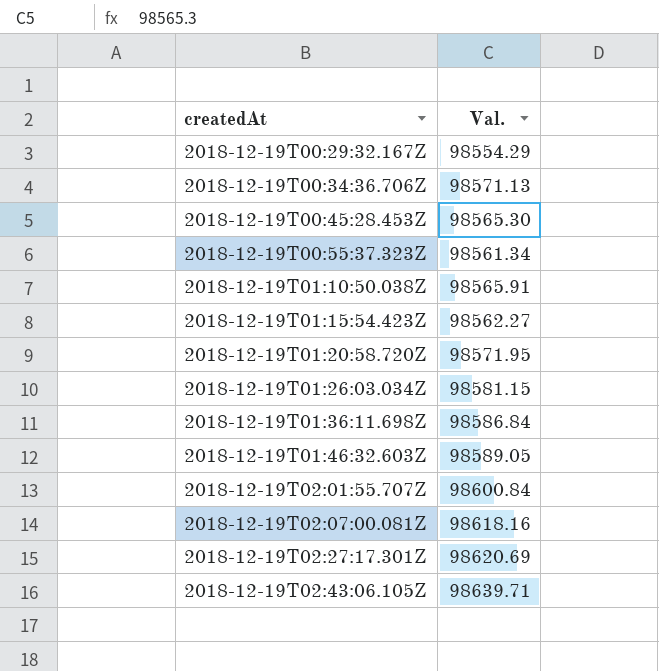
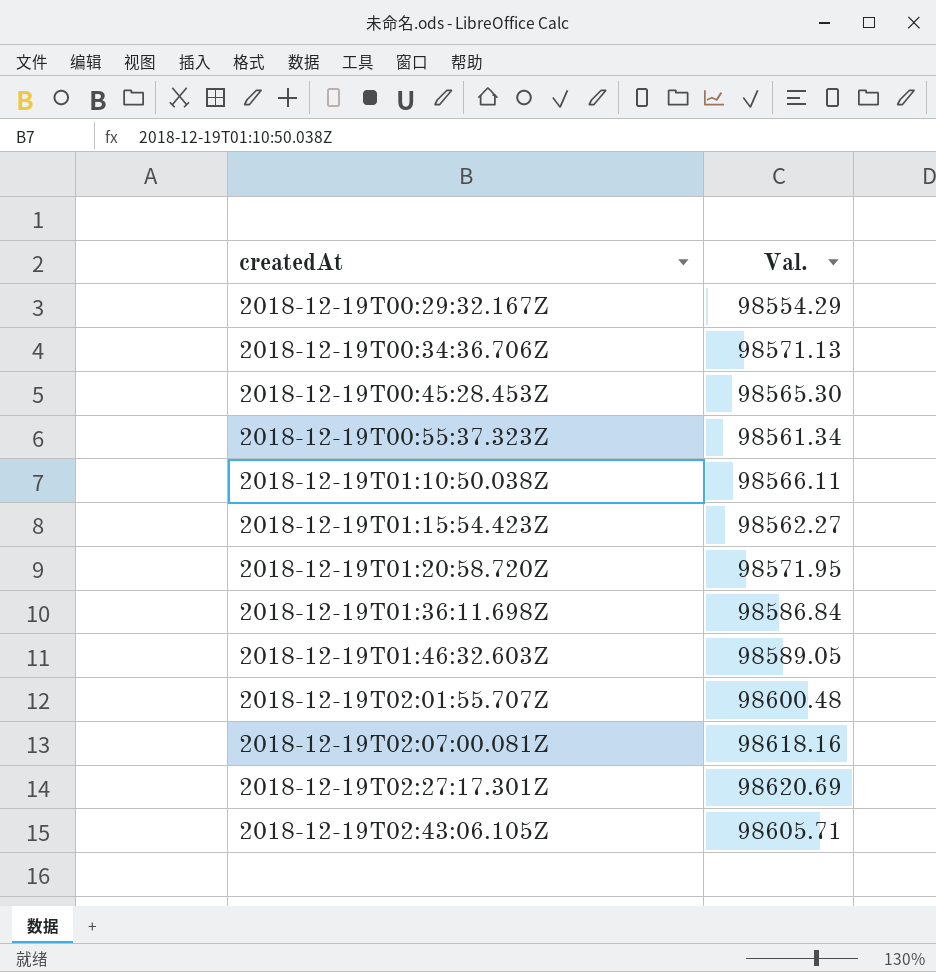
row 2018-12-19T01:26:03.034Z: 98581.15 -> none
2018-12-19T01:10:50.038Z | Val.: 98565.91 -> 98566.11
2018-12-19T02:01:55.707Z | Val.: 98600.84 -> 98600.48
2018-12-19T02:43:06.105Z | Val.: 98639.71 -> 98605.71

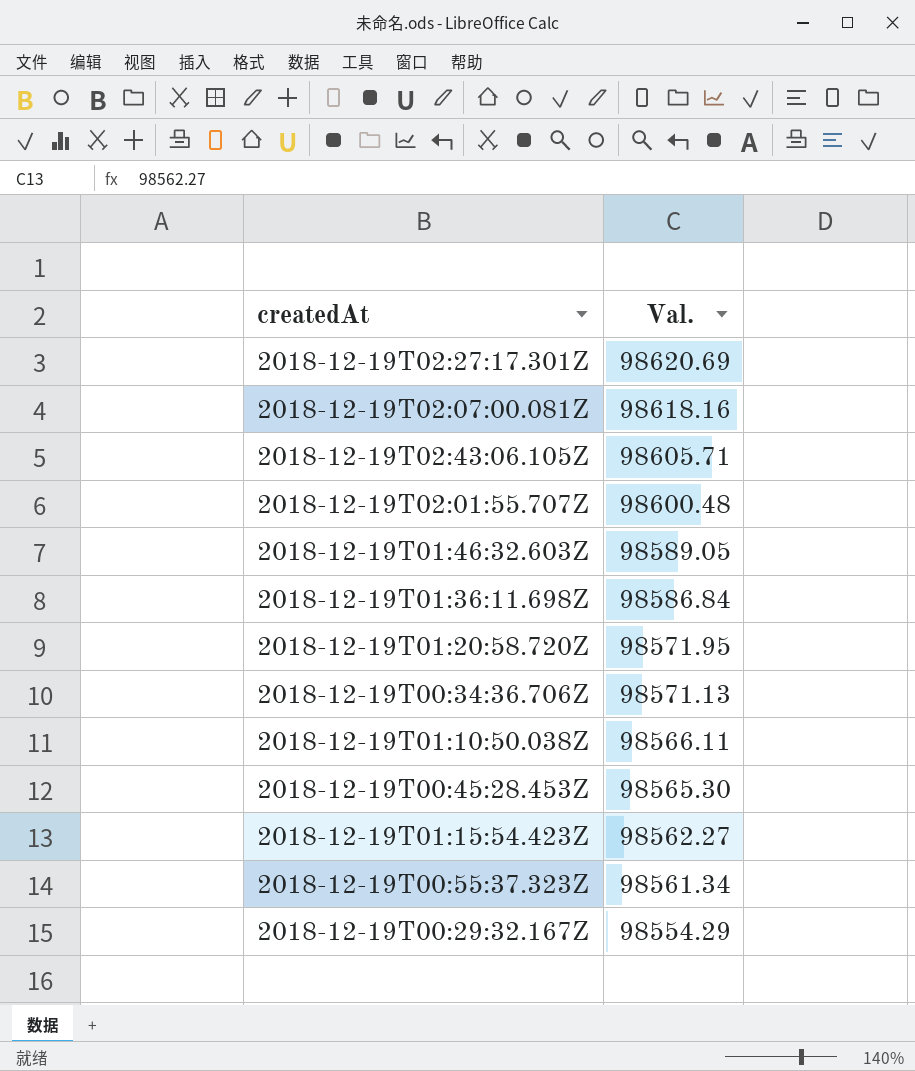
row order: createdAt ascending -> Val. descending

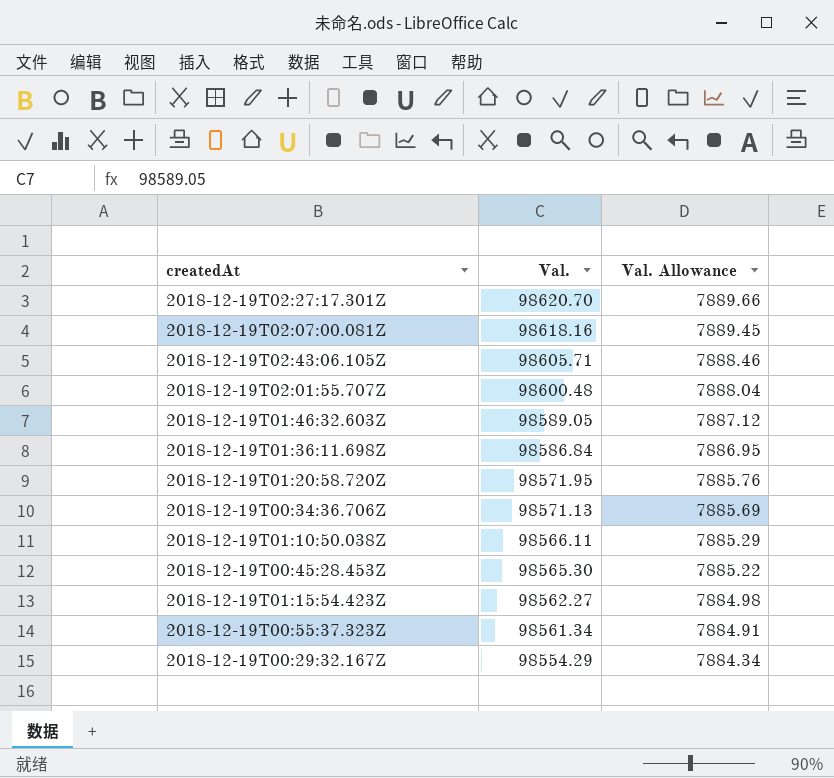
column Val. Allowance | formula: none -> [Val.] * 0.08
2018-12-19T02:27:17.301Z | Val.: 98620.69 -> 98620.70

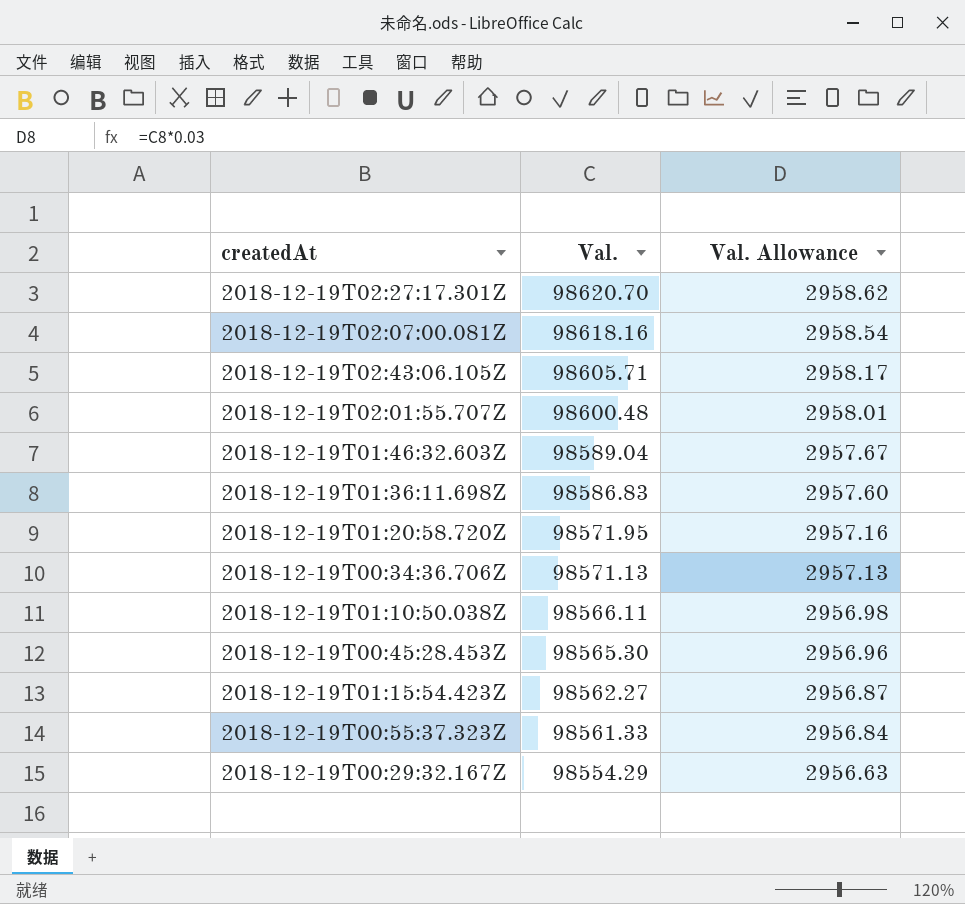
column Val. Allowance | formula: [Val.] * 0.08 -> [Val.] * 0.03
2018-12-19T01:46:32.603Z | Val.: 98589.05 -> 98589.04
2018-12-19T01:36:11.698Z | Val.: 98586.84 -> 98586.83
2018-12-19T00:55:37.323Z | Val.: 98561.34 -> 98561.33

